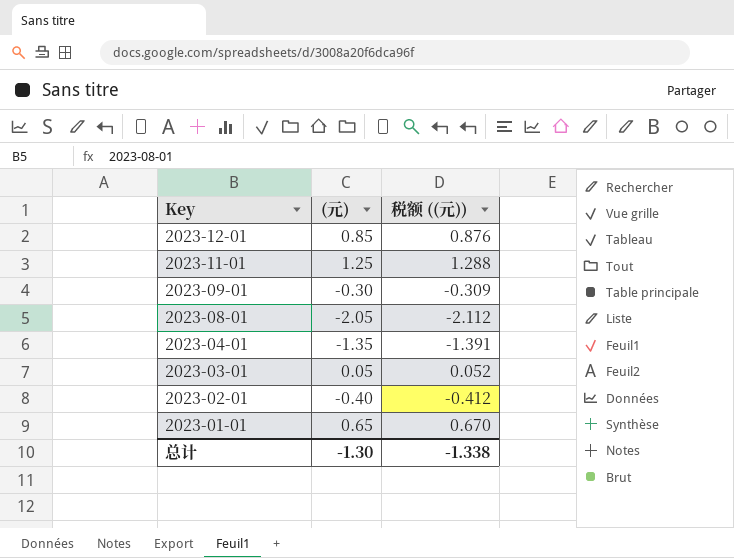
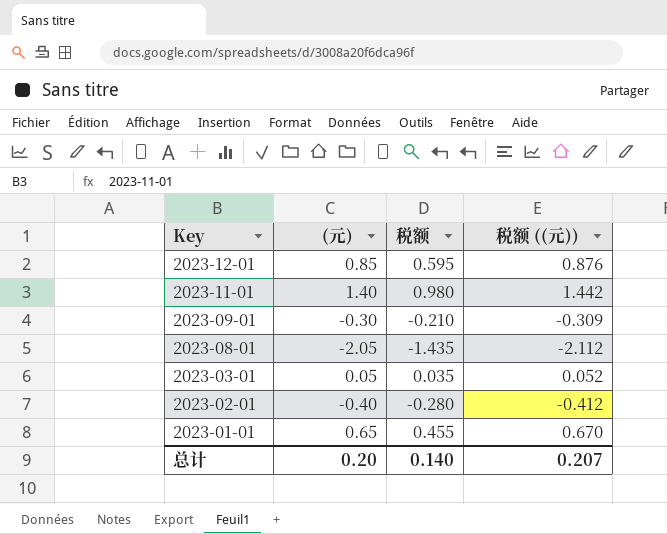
column 税额 | formula: none -> [(元)] * 0.7
row 2023-04-01: -1.35 | -1.391 -> none
2023-11-01 | (元): 1.25 -> 1.40
2023-11-01 | 税额 ((元)): 1.288 -> 1.442
总计 | (元): -1.30 -> 0.20
总计 | 税额 ((元)): -1.338 -> 0.207

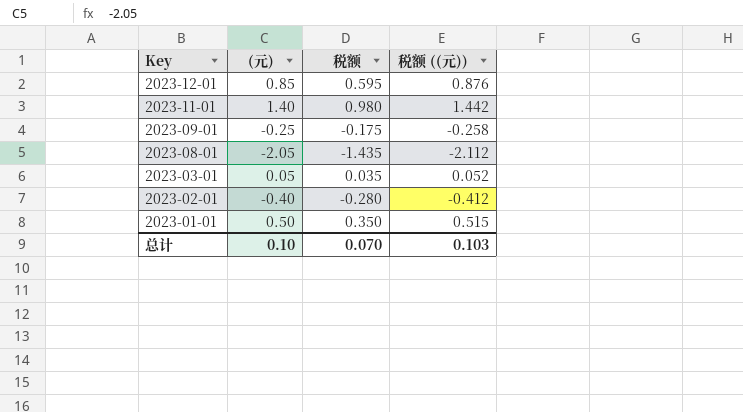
2023-09-01 | (元): -0.30 -> -0.25
2023-09-01 | 税额: -0.210 -> -0.175
2023-09-01 | 税额 ((元)): -0.309 -> -0.258
2023-01-01 | (元): 0.65 -> 0.50
2023-01-01 | 税额: 0.455 -> 0.350
2023-01-01 | 税额 ((元)): 0.670 -> 0.515
总计 | (元): 0.20 -> 0.10
总计 | 税额: 0.140 -> 0.070
总计 | 税额 ((元)): 0.207 -> 0.103

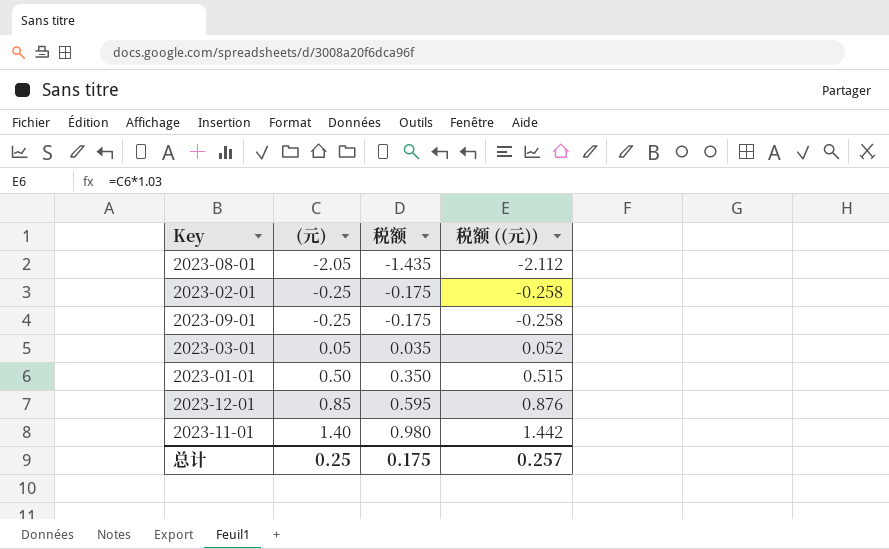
row order: Key descending -> (元) ascending
2023-02-01 | (元): -0.40 -> -0.25
2023-02-01 | 税额: -0.280 -> -0.175
2023-02-01 | 税额 ((元)): -0.412 -> -0.258
总计 | (元): 0.10 -> 0.25
总计 | 税额: 0.070 -> 0.175
总计 | 税额 ((元)): 0.103 -> 0.257

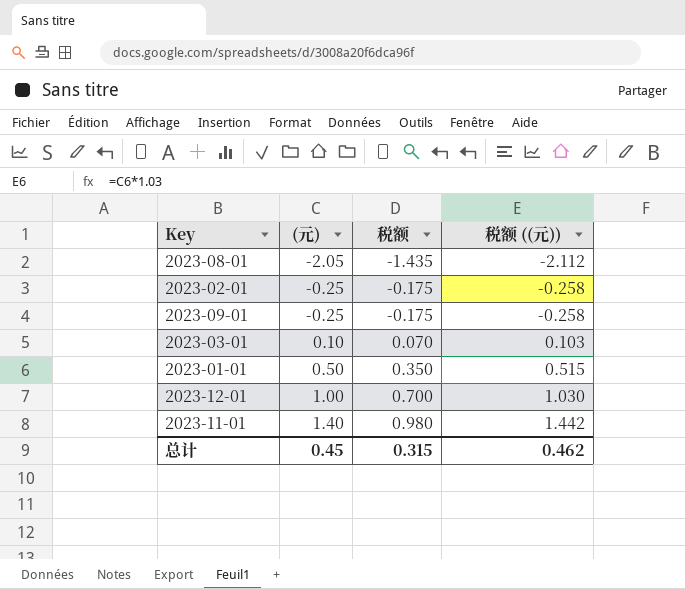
2023-03-01 | (元): 0.05 -> 0.10
2023-03-01 | 税额: 0.035 -> 0.070
2023-03-01 | 税额 ((元)): 0.052 -> 0.103
2023-12-01 | (元): 0.85 -> 1.00
2023-12-01 | 税额: 0.595 -> 0.700
2023-12-01 | 税额 ((元)): 0.876 -> 1.030
总计 | (元): 0.25 -> 0.45
总计 | 税额: 0.175 -> 0.315
总计 | 税额 ((元)): 0.257 -> 0.462

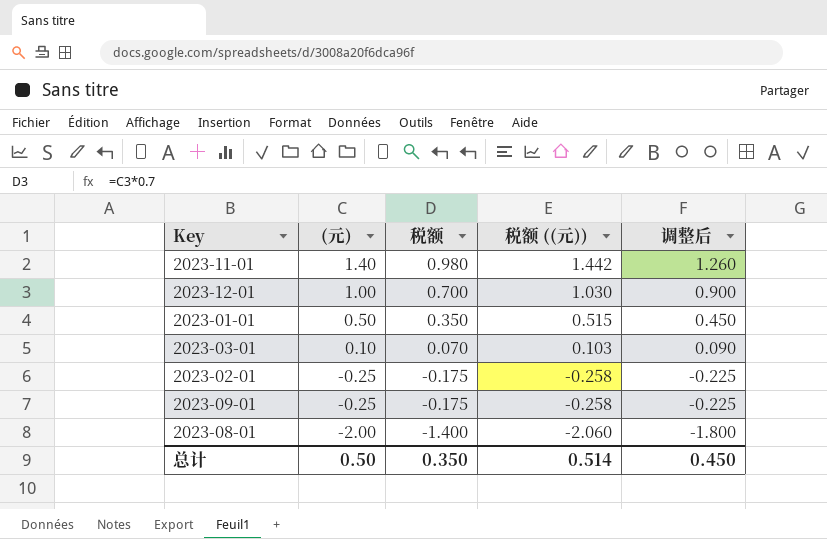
row order: (元) ascending -> (元) descending
column 调整后 | formula: none -> [(元)] * 0.9
2023-08-01 | (元): -2.05 -> -2.00
2023-08-01 | 税额: -1.435 -> -1.400
2023-08-01 | 税额 ((元)): -2.112 -> -2.060
总计 | (元): 0.45 -> 0.50
总计 | 税额: 0.315 -> 0.350
总计 | 税额 ((元)): 0.462 -> 0.514

